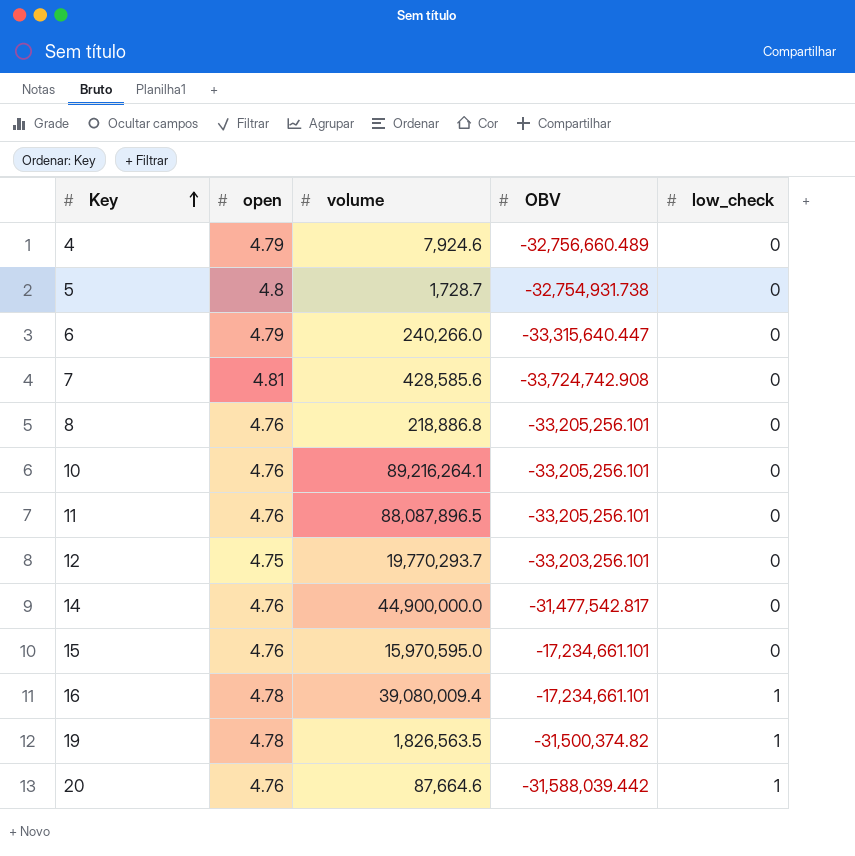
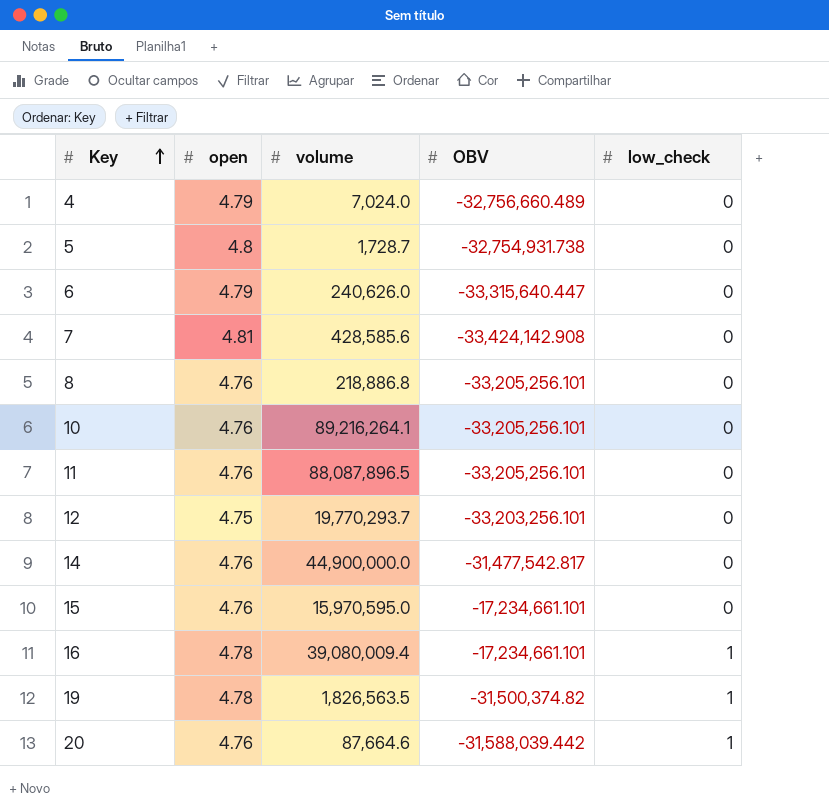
4 | volume: 7,924.6 -> 7,024.0
6 | volume: 240,266.0 -> 240,626.0
7 | OBV: -33,724,742.908 -> -33,424,142.908

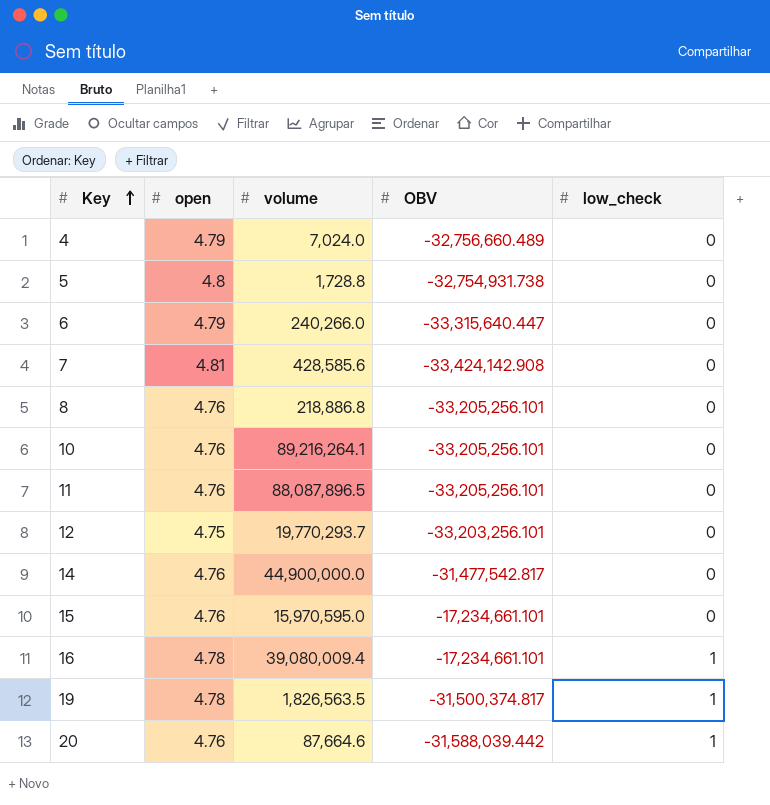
5 | volume: 1,728.7 -> 1,728.8
6 | volume: 240,626.0 -> 240,266.0
19 | OBV: -31,500,374.82 -> -31,500,374.817

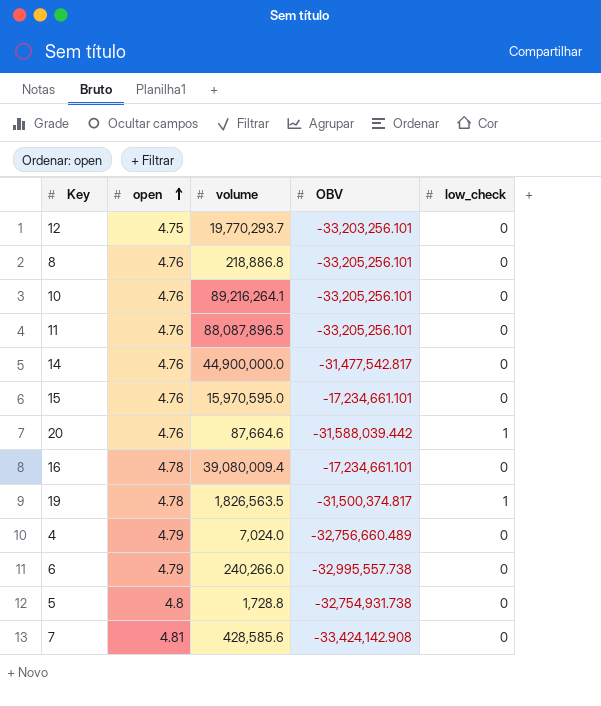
row order: Key ascending -> open ascending
16 | low_check: 1 -> 0
6 | OBV: -33,315,640.447 -> -32,995,557.738

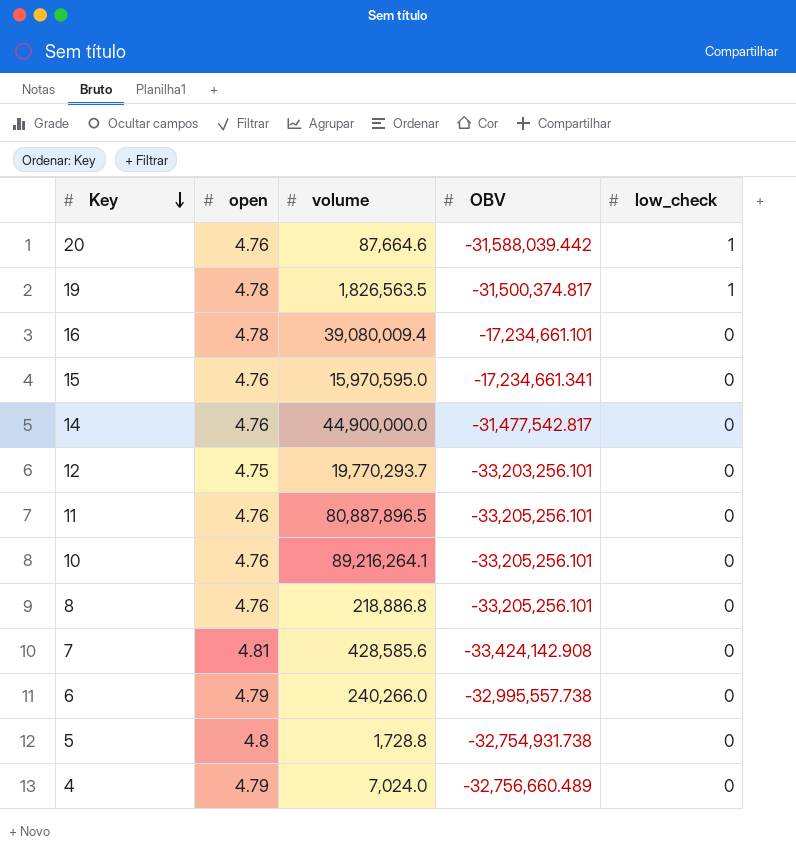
row order: open ascending -> Key descending
15 | OBV: -17,234,661.101 -> -17,234,661.341
11 | volume: 88,087,896.5 -> 80,887,896.5

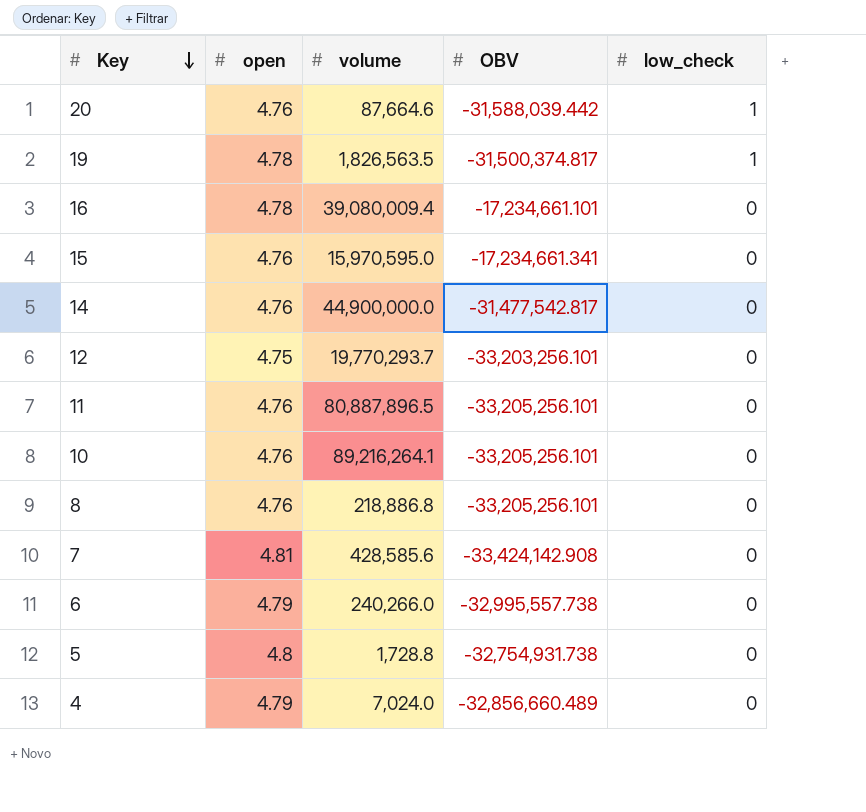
4 | OBV: -32,756,660.489 -> -32,856,660.489

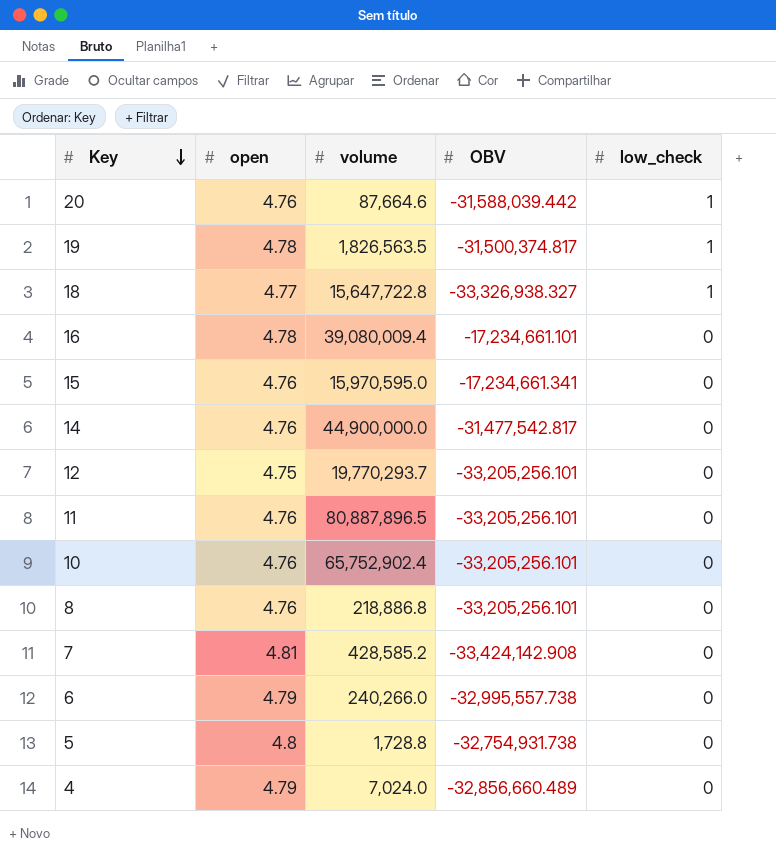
row 18: none -> 4.77 | 15,647,722.8 | -33,326,938.327 | 1
12 | OBV: -33,203,256.101 -> -33,205,256.101
10 | volume: 89,216,264.1 -> 65,752,902.4
7 | volume: 428,585.6 -> 428,585.2

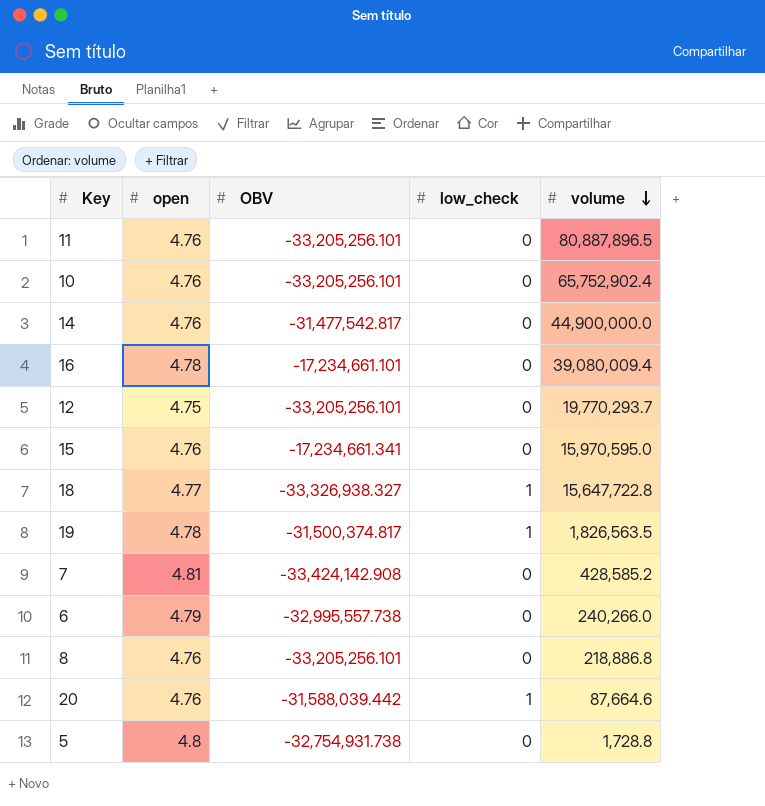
row order: Key descending -> volume descending
column volume | position: 3 -> 5
row 4: 4.79 | 7,024.0 | -32,856,660.489 | 0 -> none

